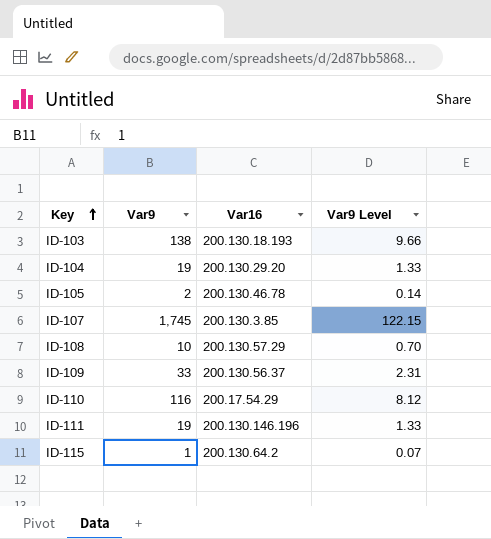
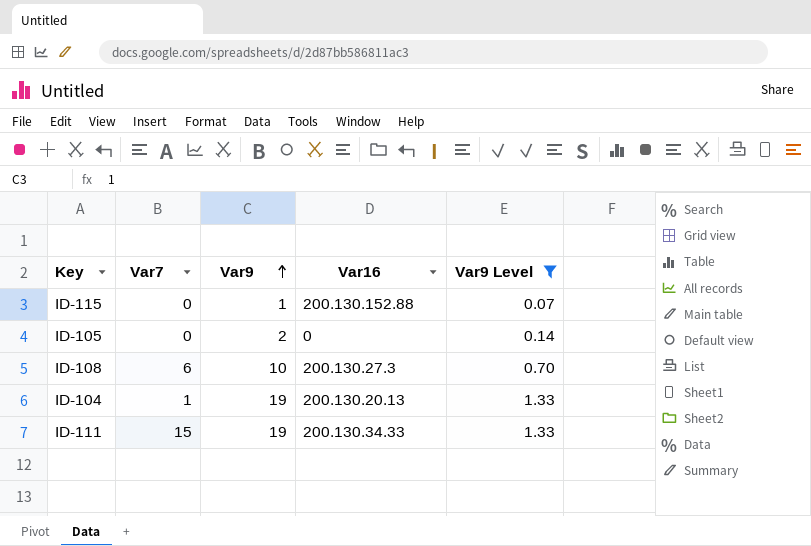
filter: none -> Var9 Level <= 1.33
row order: Key ascending -> Var9 ascending
column Var7 | position: none -> 2
ID-115 | Var16: 200.130.64.2 -> 200.130.152.88
ID-105 | Var16: 200.130.46.78 -> 0
ID-108 | Var16: 200.130.57.29 -> 200.130.27.3
ID-104 | Var16: 200.130.29.20 -> 200.130.20.13
ID-111 | Var16: 200.130.146.196 -> 200.130.34.33

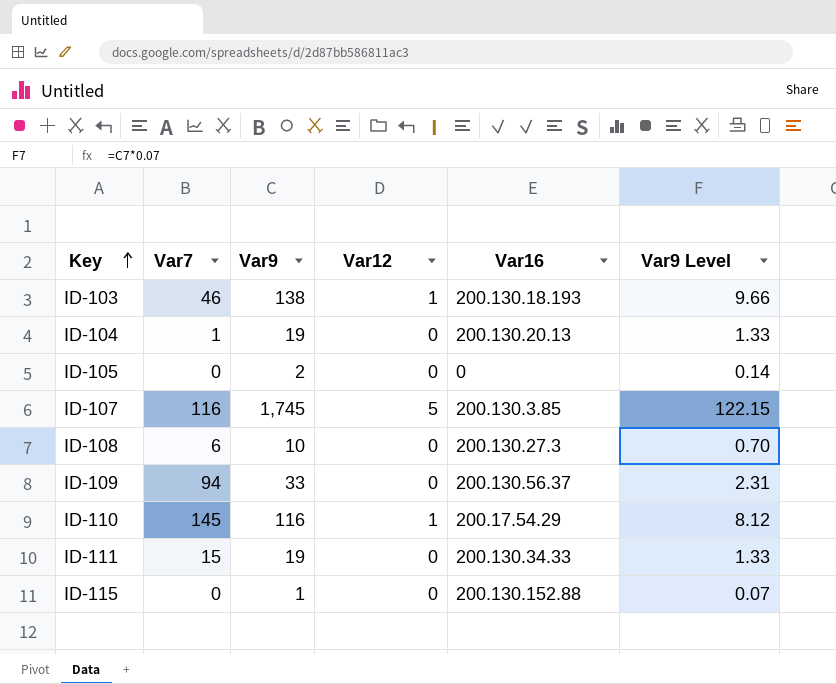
filter: Var9 Level <= 1.33 -> none
row order: Var9 ascending -> Key ascending
column Var12 | position: none -> 4

